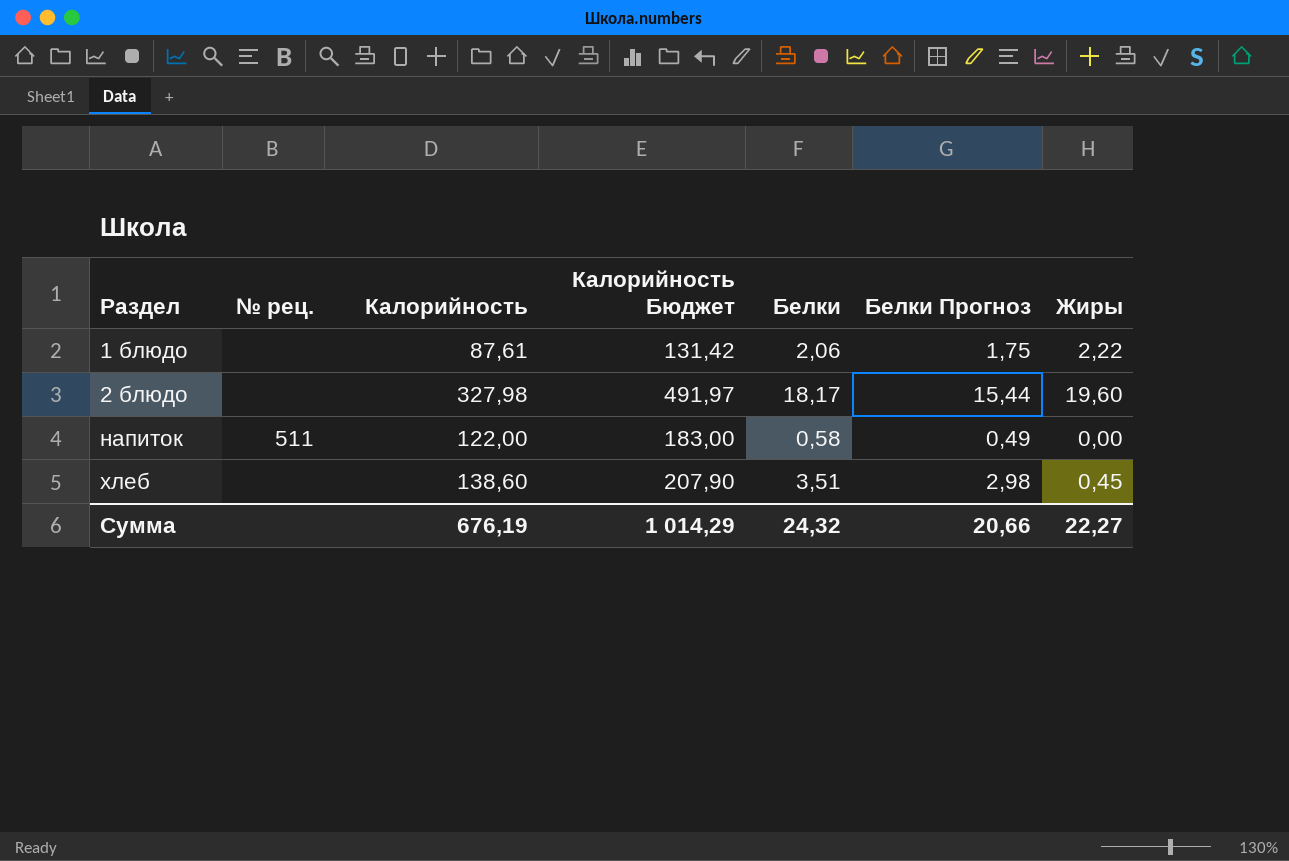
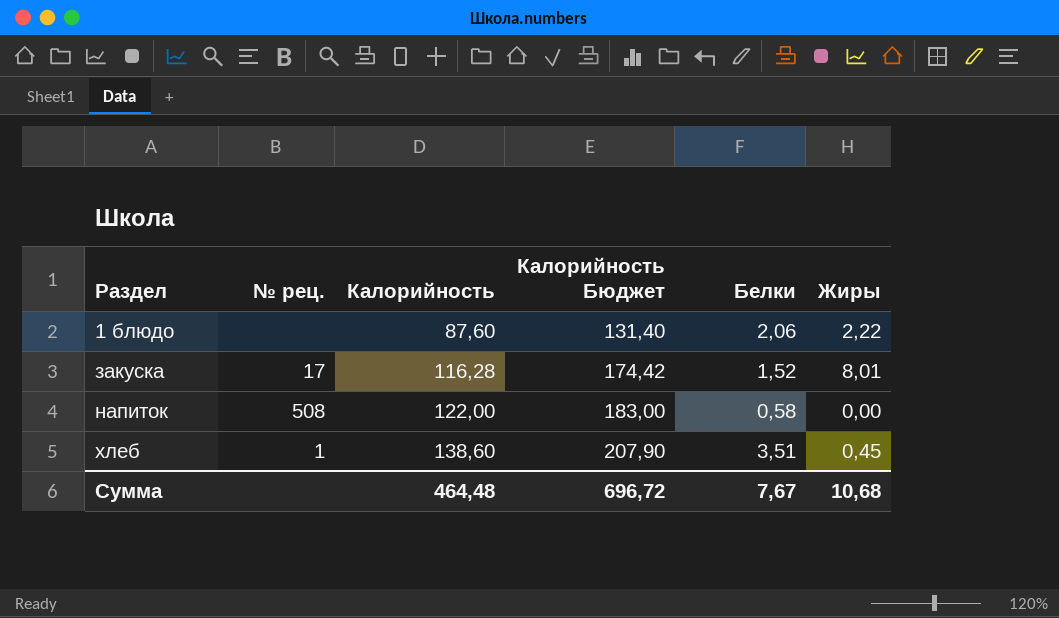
column Белки Прогноз | formula: [Белки] * 0,85 -> none
row 2 блюдо: none | 327,98 | 491,97 | 18,17 | 15,44 | 19,60 -> none
1 блюдо | Калорийность: 87,61 -> 87,60
1 блюдо | Калорийность Бюджет: 131,42 -> 131,40
row закуска: none -> 17 | 116,28 | 174,42 | 1,52 | 8,01
напиток | № рец.: 511 -> 508
хлеб | № рец.: none -> 1
Сумма | Калорийность: 676,19 -> 464,48
Сумма | Калорийность Бюджет: 1 014,29 -> 696,72
Сумма | Белки: 24,32 -> 7,67
Сумма | Жиры: 22,27 -> 10,68

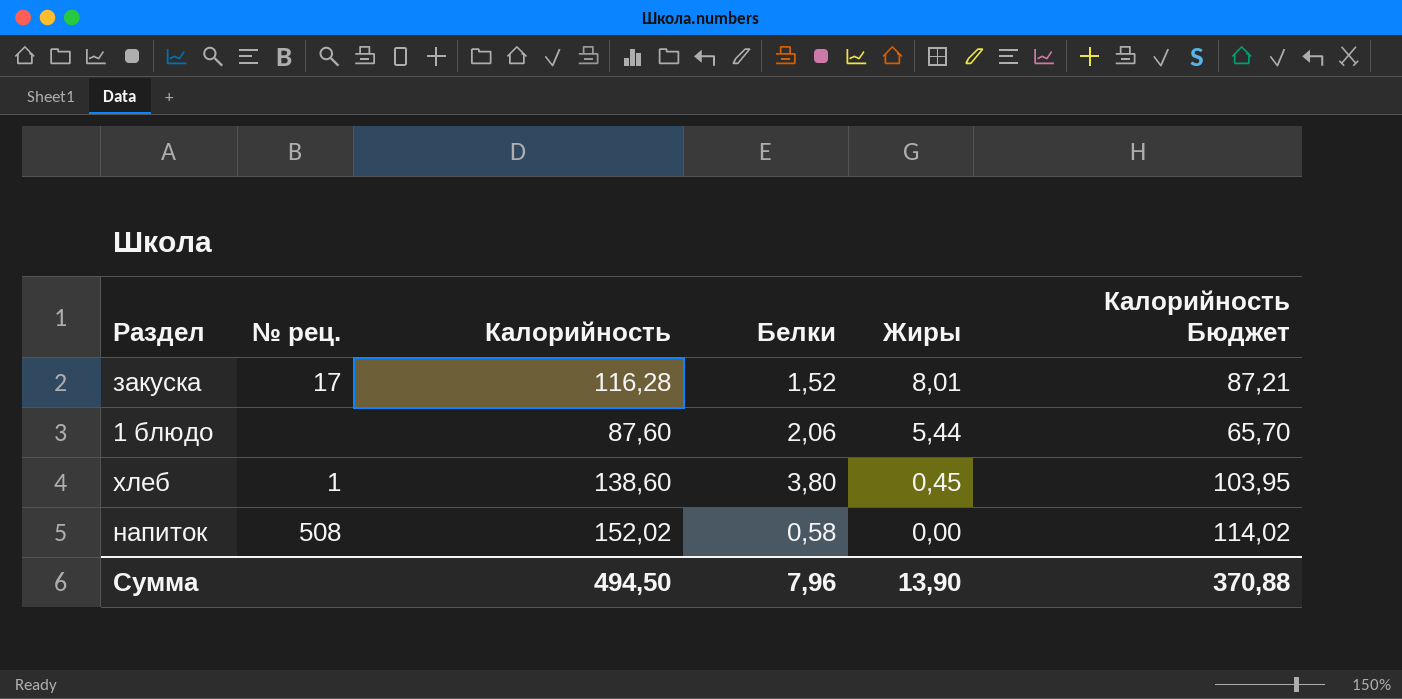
row order: Раздел ascending -> Жиры descending
column Калорийность Бюджет | formula: [Калорийность] * 1,5 -> [Калорийность] * 0,75
column Калорийность Бюджет | position: 4 -> 6
1 блюдо | Жиры: 2,22 -> 5,44
хлеб | Белки: 3,51 -> 3,80
напиток | Калорийность: 122,00 -> 152,02
Сумма | Калорийность: 464,48 -> 494,50
Сумма | Белки: 7,67 -> 7,96
Сумма | Жиры: 10,68 -> 13,90
Сумма | Калорийность Бюджет: 696,72 -> 370,88

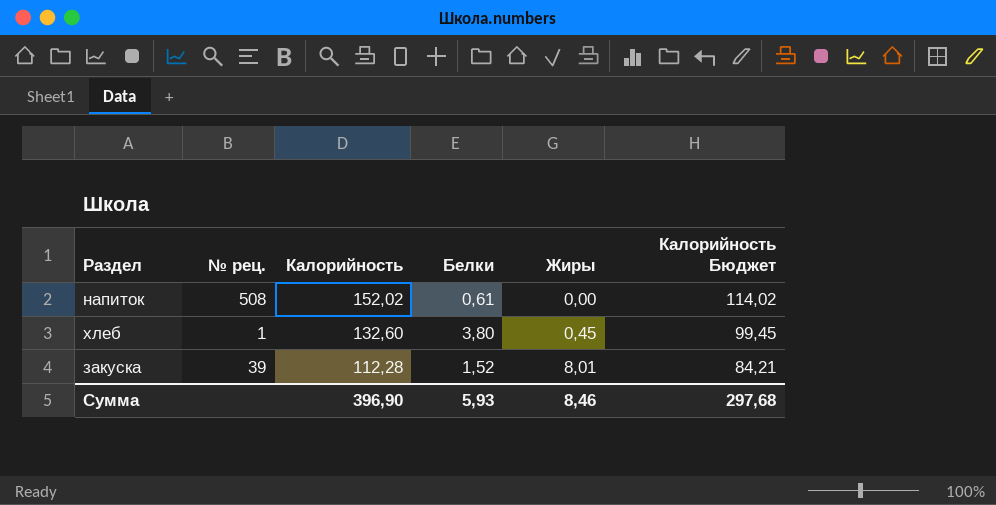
row order: Жиры descending -> Калорийность descending
row 1 блюдо: none | 87,60 | 2,06 | 5,44 | 65,70 -> none
напиток | Белки: 0,58 -> 0,61
хлеб | Калорийность: 138,60 -> 132,60
хлеб | Калорийность Бюджет: 103,95 -> 99,45
закуска | № рец.: 17 -> 39
закуска | Калорийность: 116,28 -> 112,28
закуска | Калорийность Бюджет: 87,21 -> 84,21
Сумма | Калорийность: 494,50 -> 396,90
Сумма | Белки: 7,96 -> 5,93
Сумма | Жиры: 13,90 -> 8,46
Сумма | Калорийность Бюджет: 370,88 -> 297,68

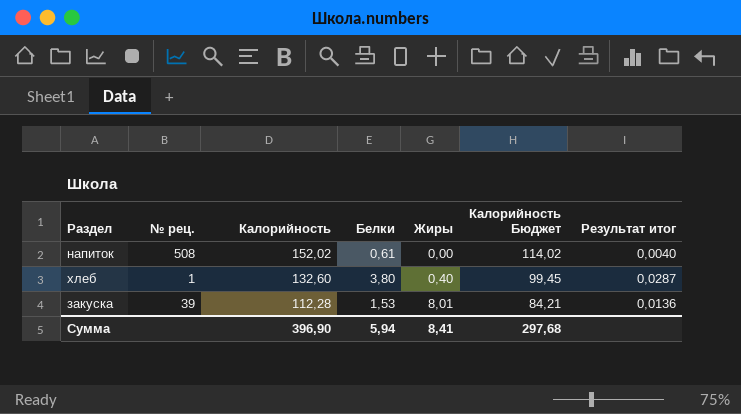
column Результат итог | formula: none -> [Белки] / [Калорийность]
хлеб | Жиры: 0,45 -> 0,40
закуска | Белки: 1,52 -> 1,53
Сумма | Белки: 5,93 -> 5,94
Сумма | Жиры: 8,46 -> 8,41

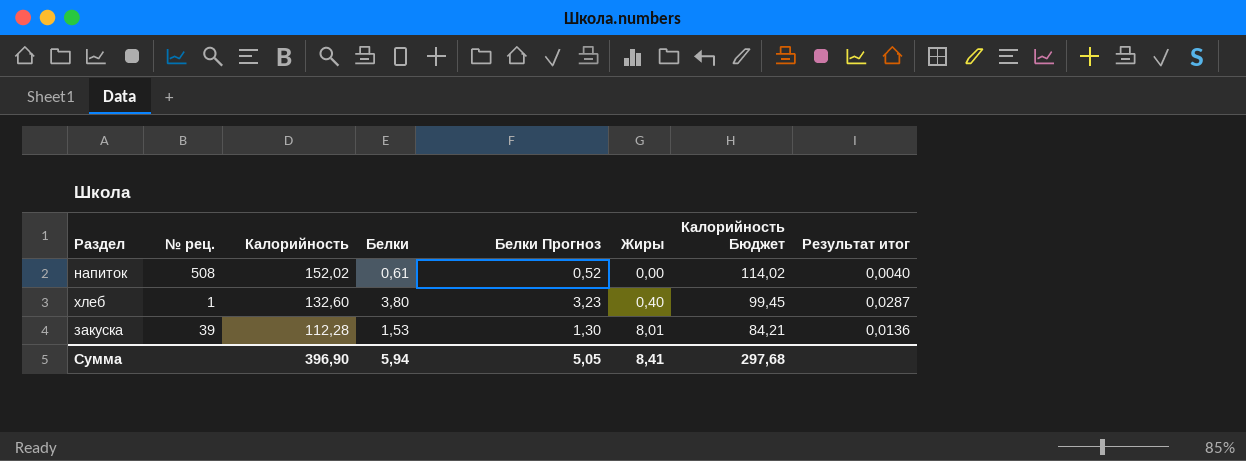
column Белки Прогноз | formula: none -> [Белки] * 0,85

